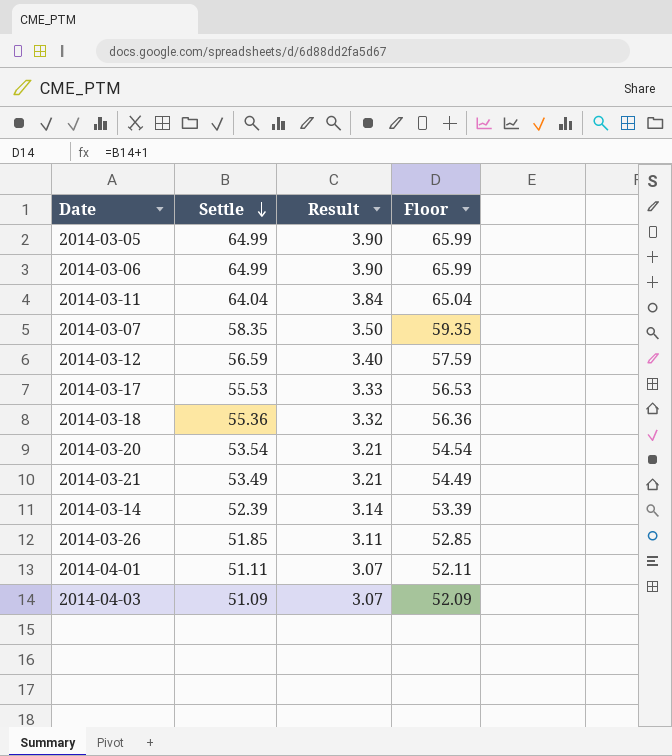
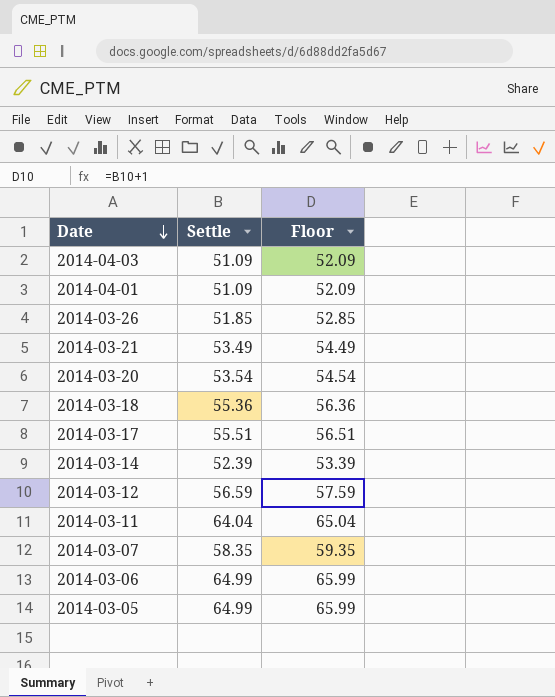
row order: Settle descending -> Date descending
column Result | formula: [Settle] * 0.06 -> none
2014-04-01 | Settle: 51.11 -> 51.09
2014-04-01 | Floor: 52.11 -> 52.09
2014-03-17 | Settle: 55.53 -> 55.51
2014-03-17 | Floor: 56.53 -> 56.51

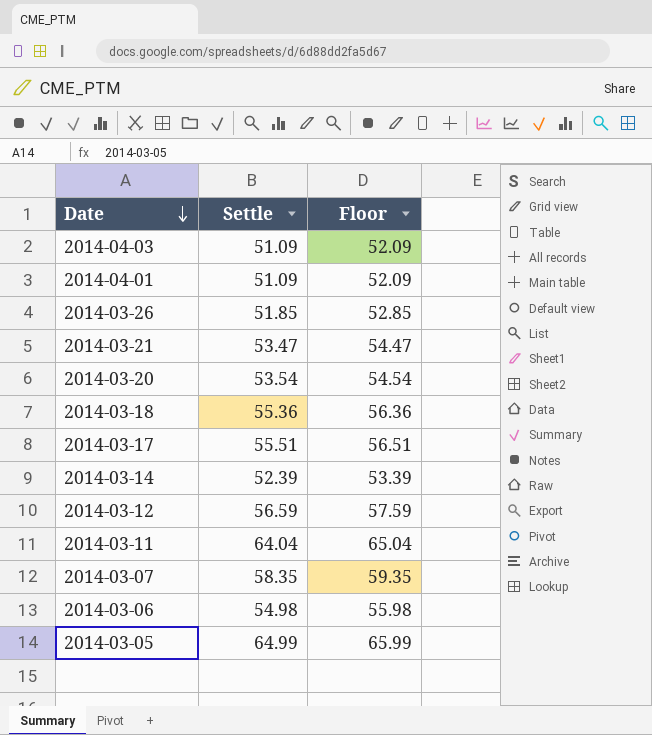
2014-03-21 | Settle: 53.49 -> 53.47
2014-03-21 | Floor: 54.49 -> 54.47
2014-03-06 | Settle: 64.99 -> 54.98
2014-03-06 | Floor: 65.99 -> 55.98

